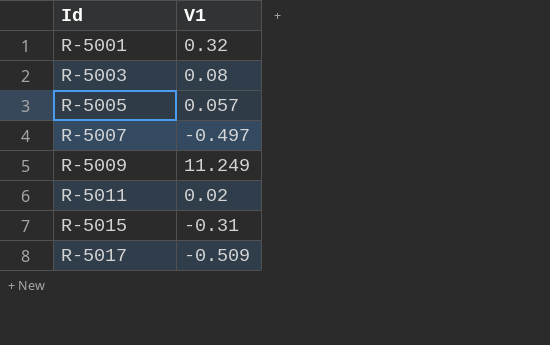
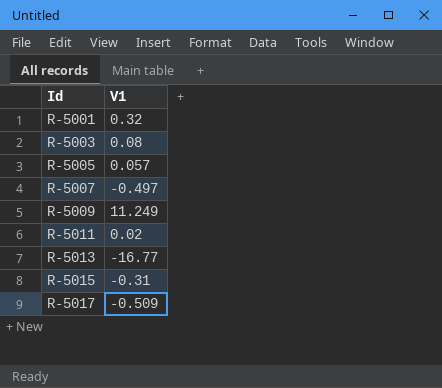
row R-5013: none -> -16.77

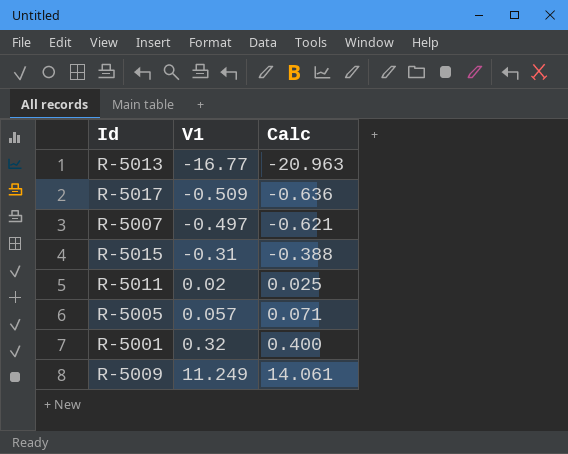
row order: Id ascending -> V1 ascending
column Calc | formula: none -> [V1] * 1.25
row R-5003: 0.08 -> none

